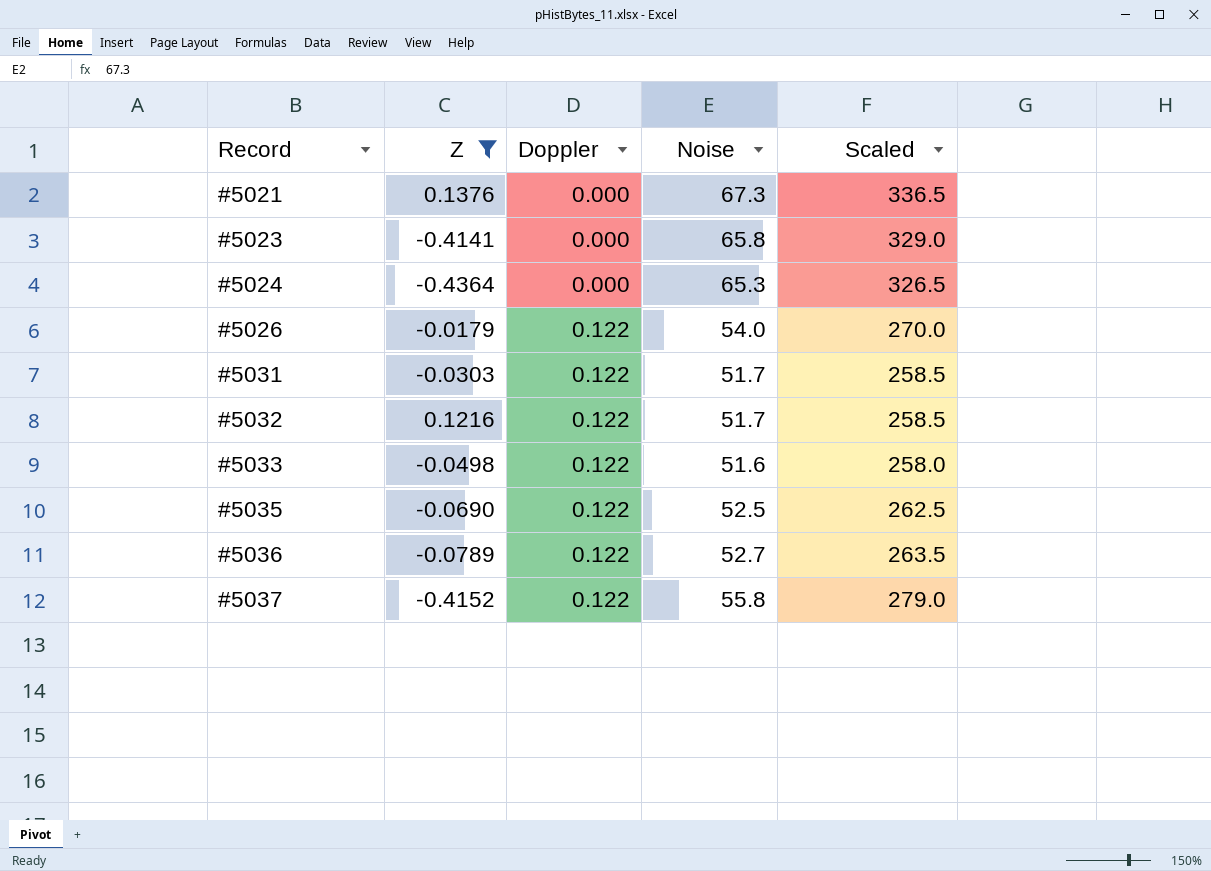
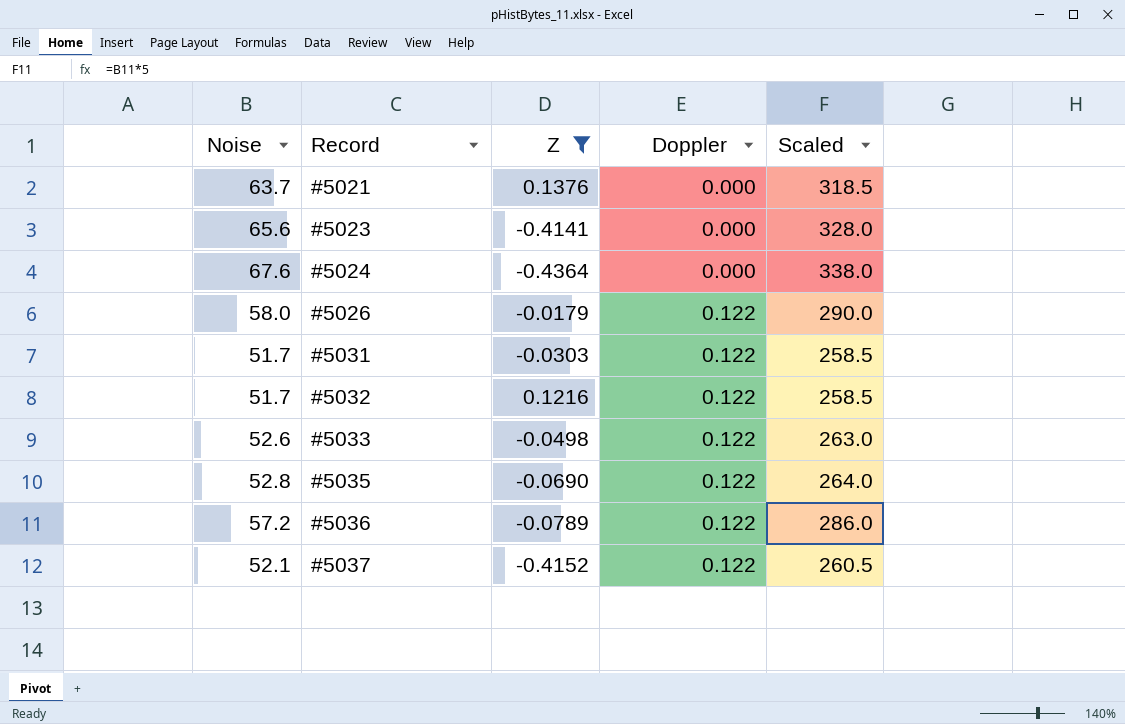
column Noise | position: 4 -> 1
#5021 | Noise: 67.3 -> 63.7
#5021 | Scaled: 336.5 -> 318.5
#5023 | Noise: 65.8 -> 65.6
#5023 | Scaled: 329.0 -> 328.0
#5024 | Noise: 65.3 -> 67.6
#5024 | Scaled: 326.5 -> 338.0
#5026 | Noise: 54.0 -> 58.0
#5026 | Scaled: 270.0 -> 290.0
#5033 | Noise: 51.6 -> 52.6
#5033 | Scaled: 258.0 -> 263.0
#5035 | Noise: 52.5 -> 52.8
#5035 | Scaled: 262.5 -> 264.0
#5036 | Noise: 52.7 -> 57.2
#5036 | Scaled: 263.5 -> 286.0
#5037 | Noise: 55.8 -> 52.1
#5037 | Scaled: 279.0 -> 260.5

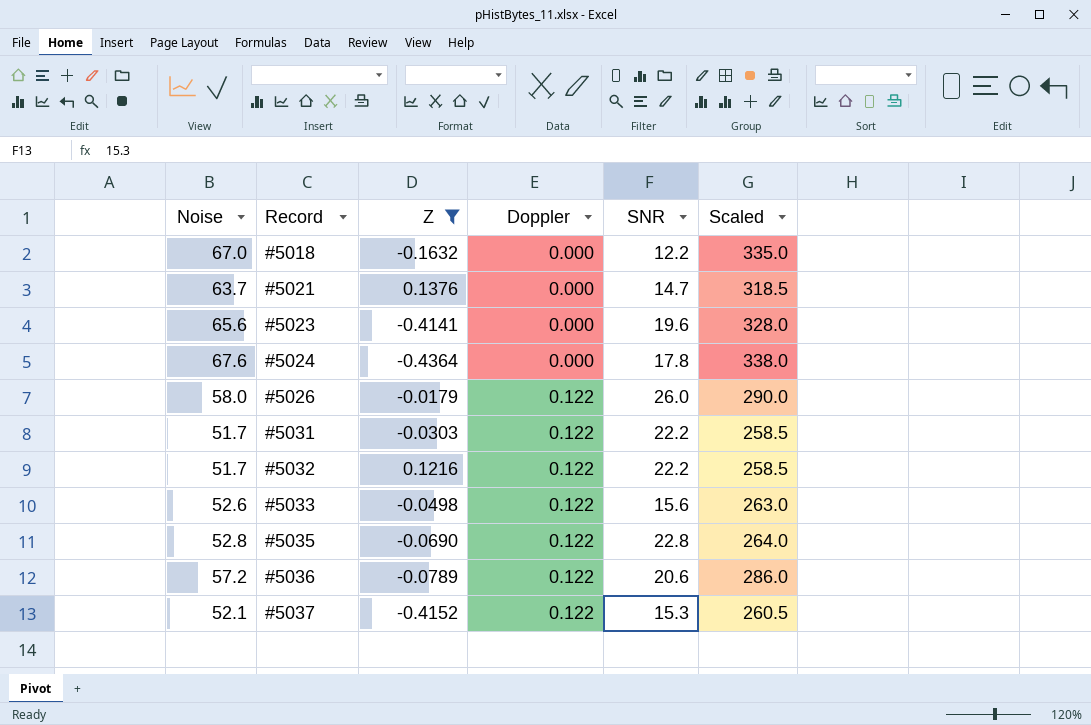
column SNR | position: none -> 5
row #5018: none -> 67.0 | -0.1632 | 0.000 | 12.2 | 335.0

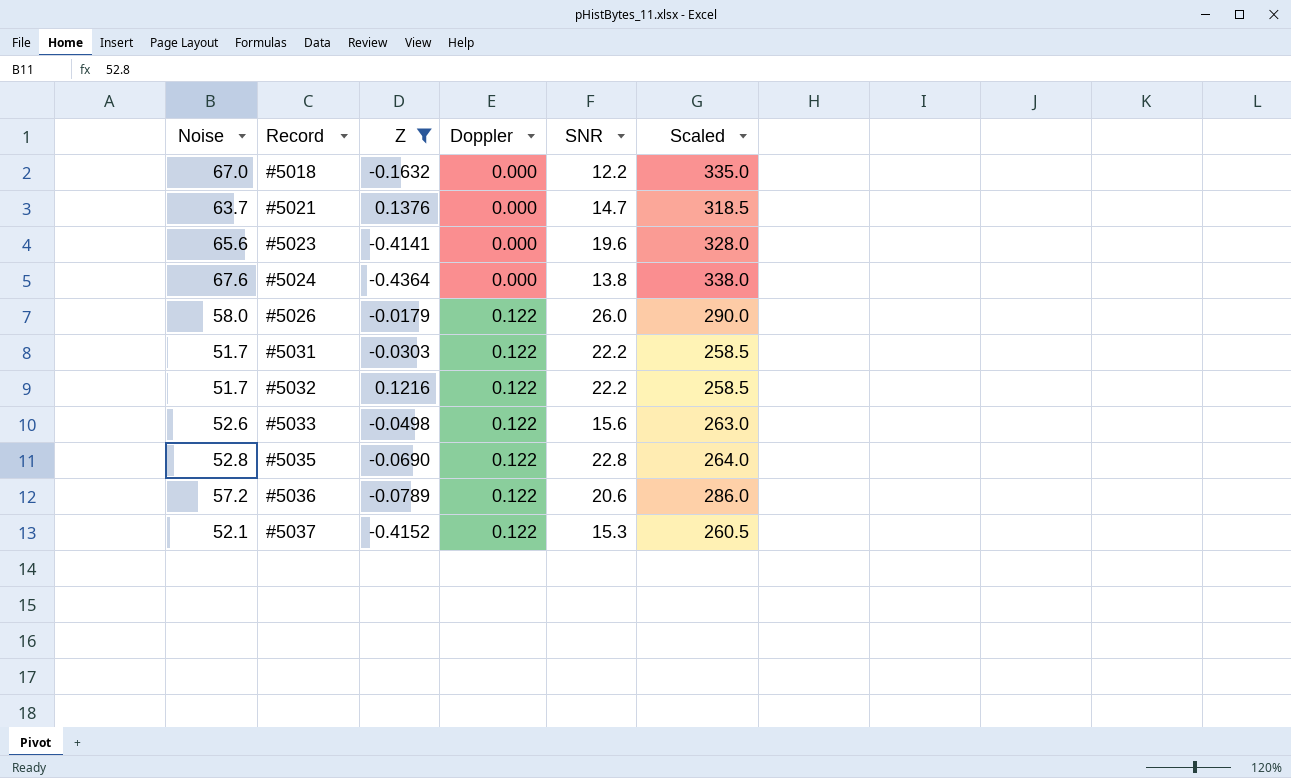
#5024 | SNR: 17.8 -> 13.8

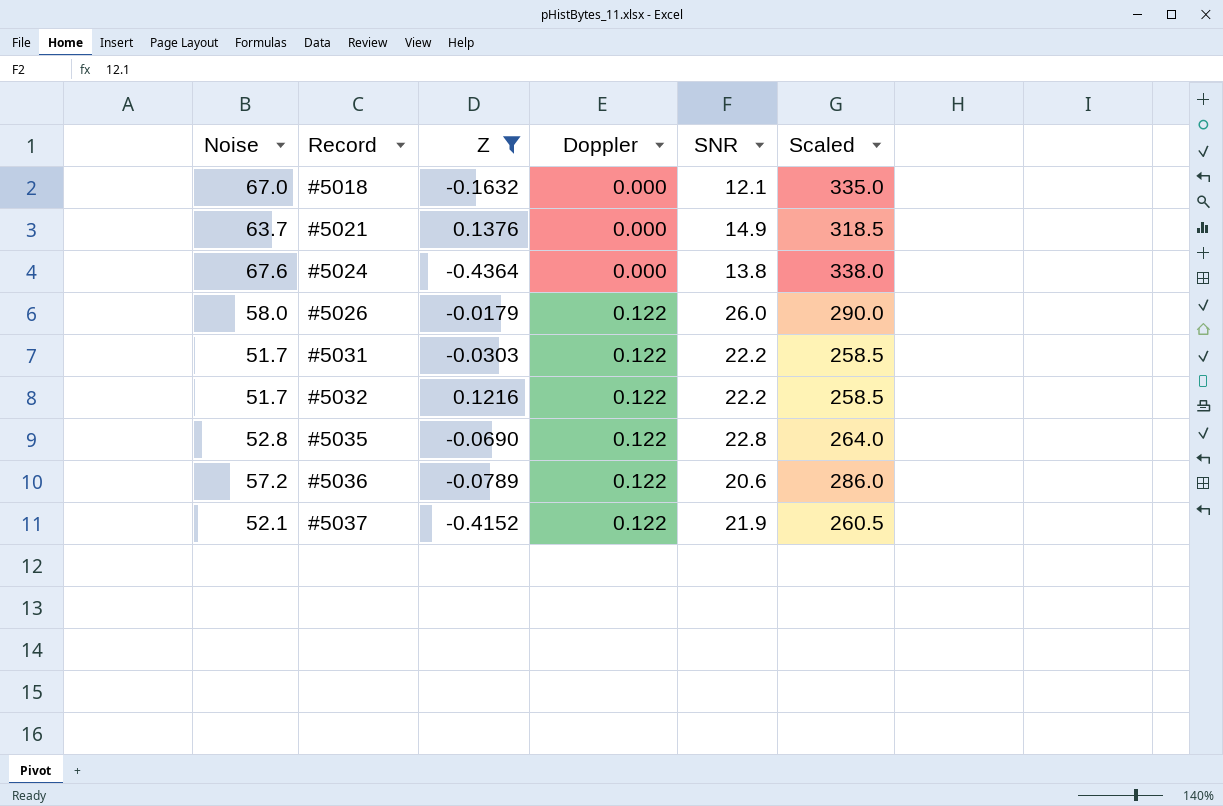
row #5023: 65.6 | -0.4141 | 0.000 | 19.6 | 328.0 -> none
row #5033: 52.6 | -0.0498 | 0.122 | 15.6 | 263.0 -> none
#5018 | SNR: 12.2 -> 12.1
#5021 | SNR: 14.7 -> 14.9
#5037 | SNR: 15.3 -> 21.9

